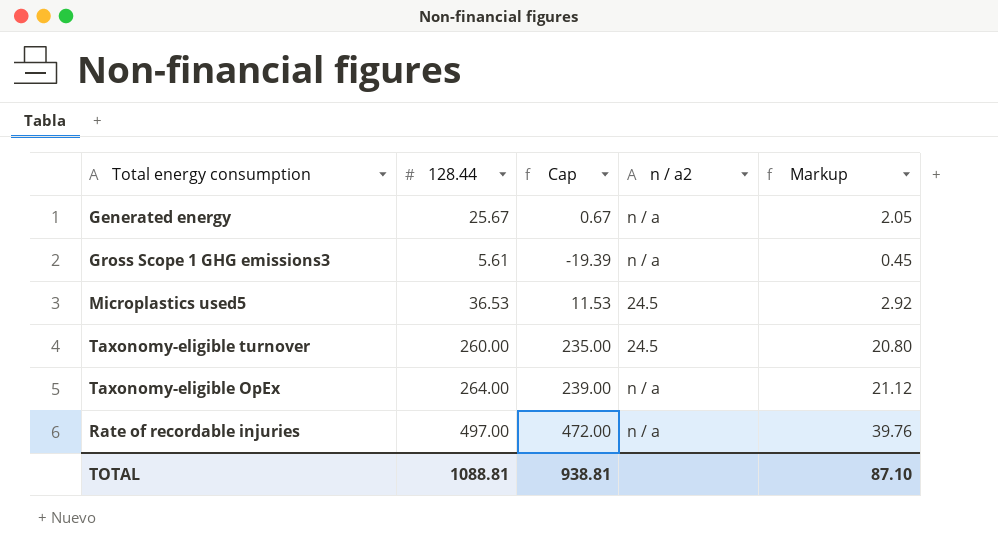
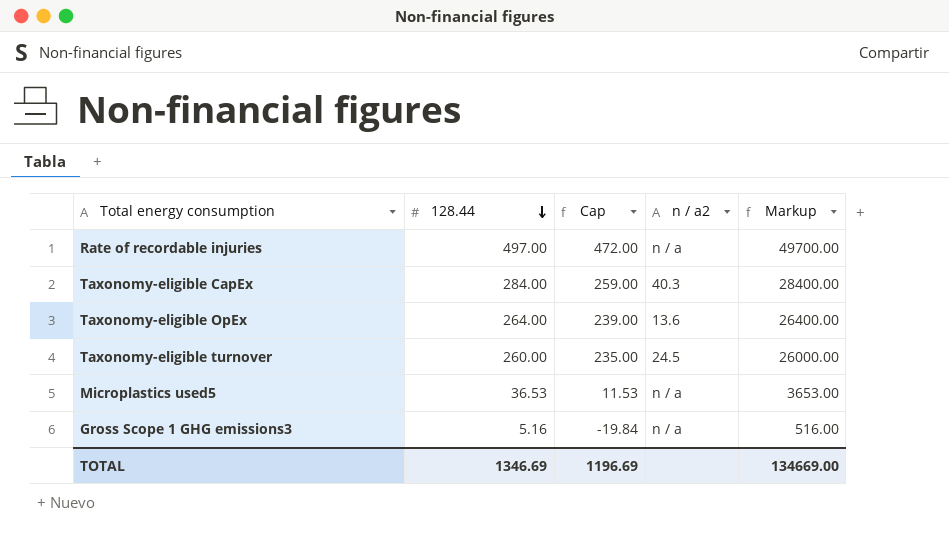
row order: none -> 128.44 descending
column Markup | formula: [128.44] * 0.08 -> [128.44] * 100
row Generated energy: 25.67 | 0.67 | n / a | 2.05 -> none
row Taxonomy-eligible CapEx: none -> 284.00 | 259.00 | 40.3 | 28400.00
Taxonomy-eligible OpEx | n / a2: n / a -> 13.6
Microplastics used5 | n / a2: 24.5 -> n / a
Gross Scope 1 GHG emissions3 | 128.44: 5.61 -> 5.16
Gross Scope 1 GHG emissions3 | Cap: -19.39 -> -19.84
TOTAL | 128.44: 1088.81 -> 1346.69
TOTAL | Cap: 938.81 -> 1196.69
TOTAL | Markup: 87.10 -> 134669.00

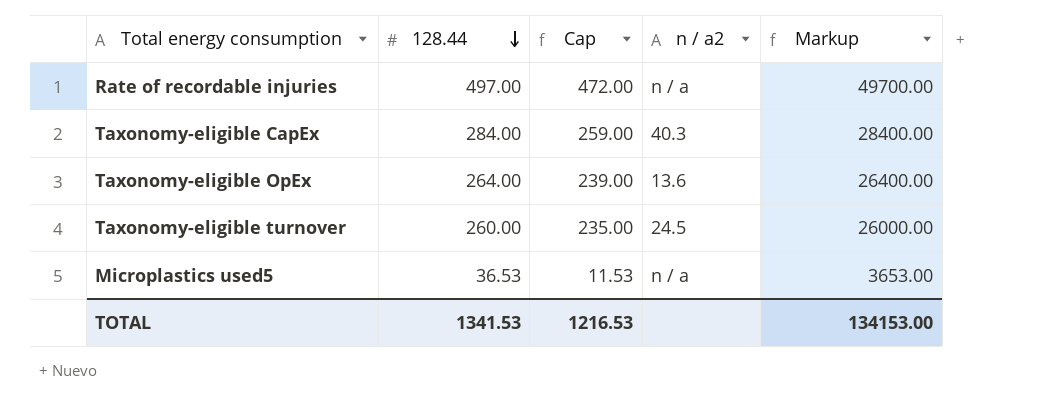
row Gross Scope 1 GHG emissions3: 5.16 | -19.84 | n / a | 516.00 -> none
TOTAL | 128.44: 1346.69 -> 1341.53
TOTAL | Cap: 1196.69 -> 1216.53
TOTAL | Markup: 134669.00 -> 134153.00

